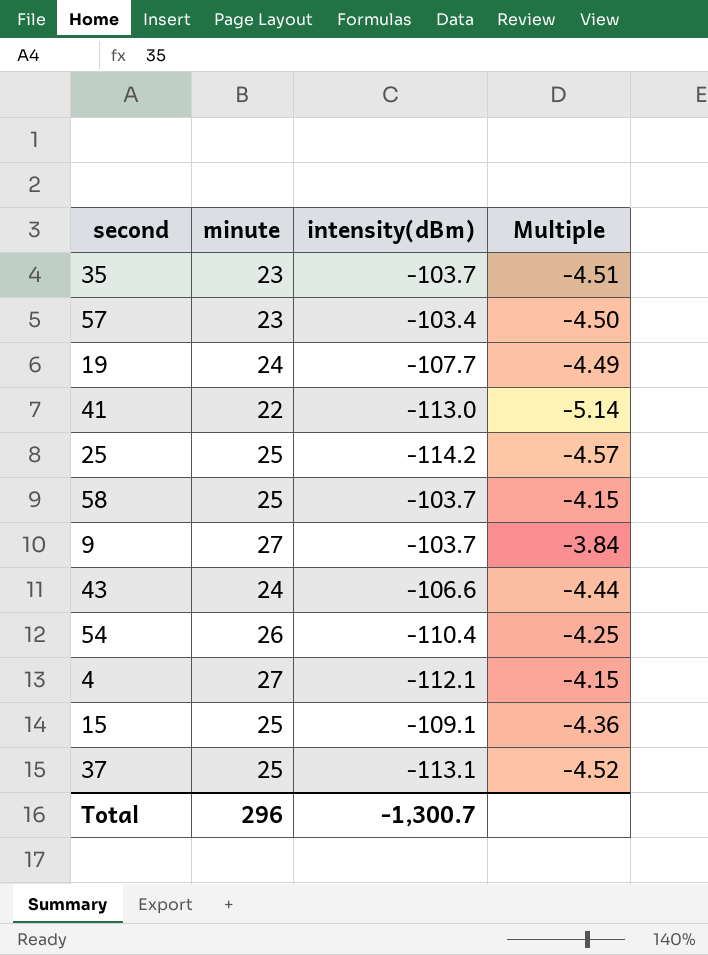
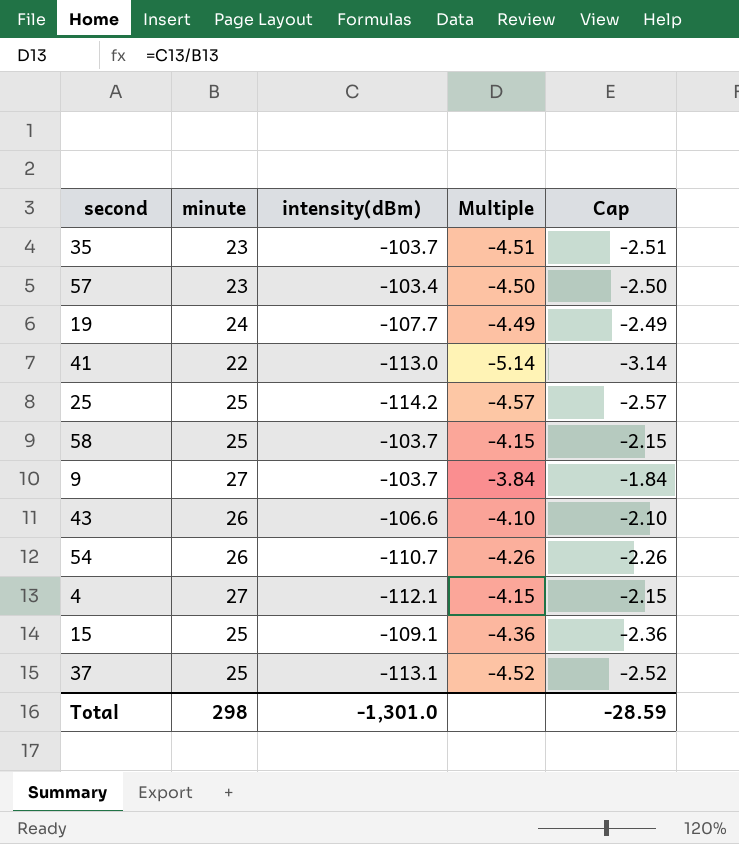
column Cap | formula: none -> [Multiple] + 2
43 | minute: 24 -> 26
43 | Multiple: -4.44 -> -4.10
54 | intensity(dBm): -110.4 -> -110.7
54 | Multiple: -4.25 -> -4.26
Total | minute: 296 -> 298
Total | intensity(dBm): -1,300.7 -> -1,301.0

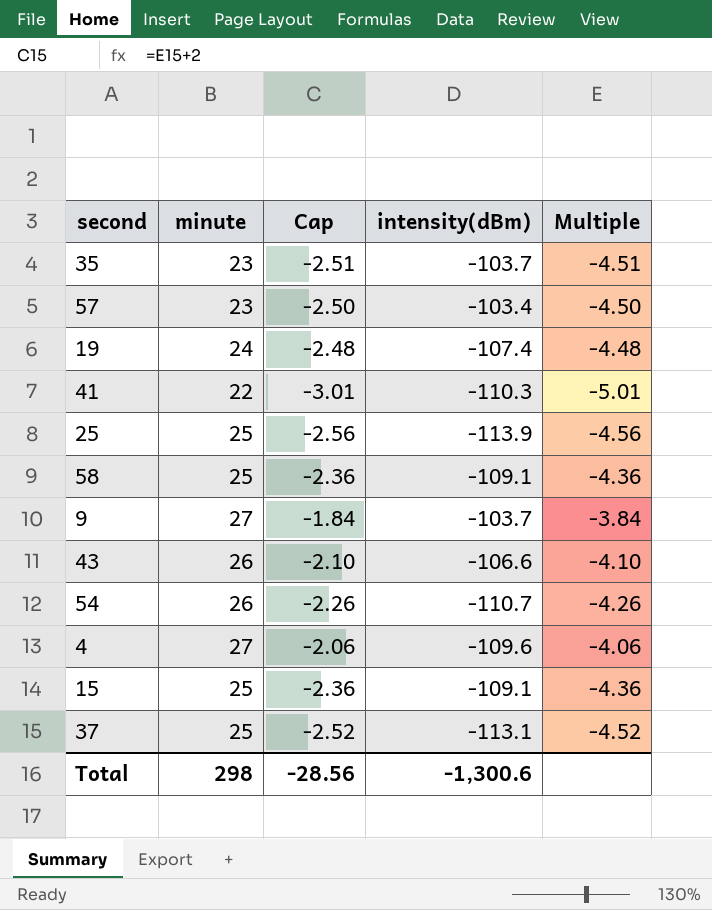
column Cap | position: 5 -> 3
19 | Cap: -2.49 -> -2.48
19 | intensity(dBm): -107.7 -> -107.4
19 | Multiple: -4.49 -> -4.48
41 | Cap: -3.14 -> -3.01
41 | intensity(dBm): -113.0 -> -110.3
41 | Multiple: -5.14 -> -5.01
25 | Cap: -2.57 -> -2.56
25 | intensity(dBm): -114.2 -> -113.9
25 | Multiple: -4.57 -> -4.56
58 | Cap: -2.15 -> -2.36
58 | intensity(dBm): -103.7 -> -109.1
58 | Multiple: -4.15 -> -4.36
4 | Cap: -2.15 -> -2.06
4 | intensity(dBm): -112.1 -> -109.6
4 | Multiple: -4.15 -> -4.06
Total | Cap: -28.59 -> -28.56
Total | intensity(dBm): -1,301.0 -> -1,300.6

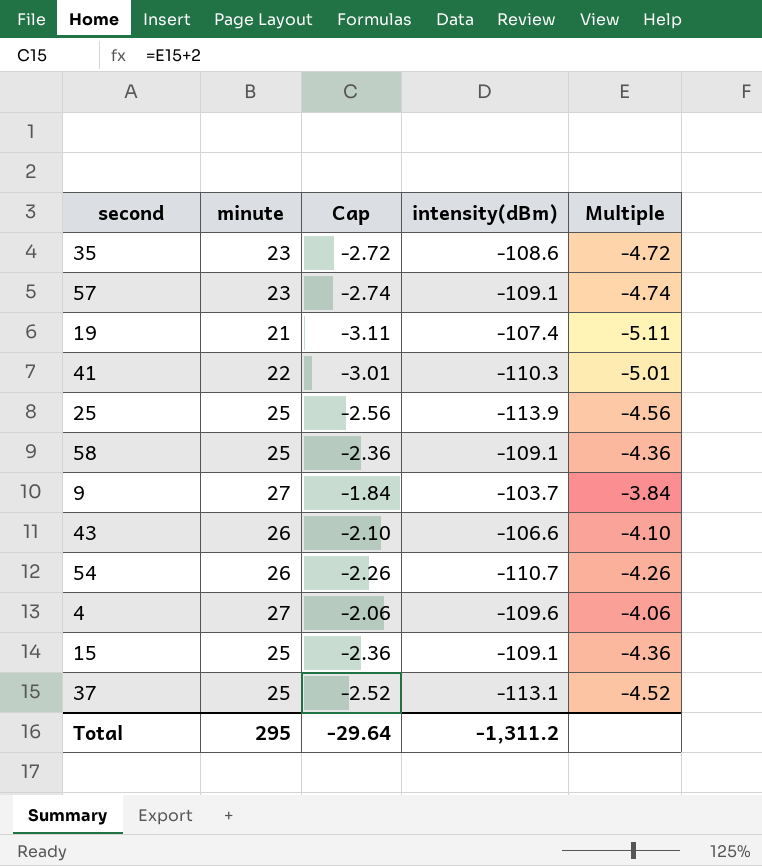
35 | Cap: -2.51 -> -2.72
35 | intensity(dBm): -103.7 -> -108.6
35 | Multiple: -4.51 -> -4.72
57 | Cap: -2.50 -> -2.74
57 | intensity(dBm): -103.4 -> -109.1
57 | Multiple: -4.50 -> -4.74
19 | minute: 24 -> 21
19 | Cap: -2.48 -> -3.11
19 | Multiple: -4.48 -> -5.11
Total | minute: 298 -> 295
Total | Cap: -28.56 -> -29.64
Total | intensity(dBm): -1,300.6 -> -1,311.2

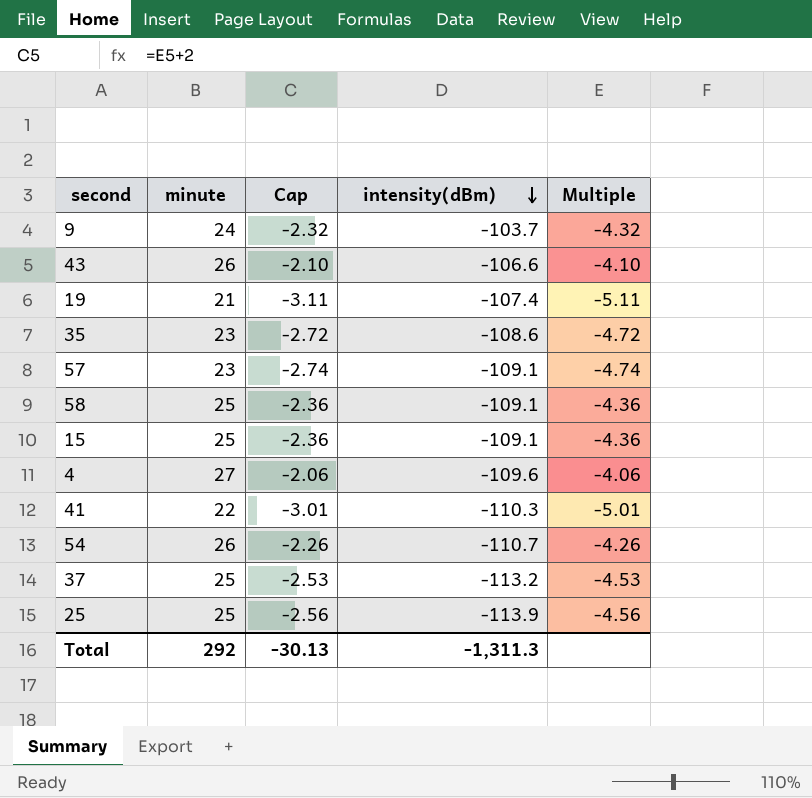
row order: none -> intensity(dBm) descending
9 | minute: 27 -> 24
9 | Cap: -1.84 -> -2.32
9 | Multiple: -3.84 -> -4.32
37 | Cap: -2.52 -> -2.53
37 | intensity(dBm): -113.1 -> -113.2
37 | Multiple: -4.52 -> -4.53
Total | minute: 295 -> 292
Total | Cap: -29.64 -> -30.13
Total | intensity(dBm): -1,311.2 -> -1,311.3

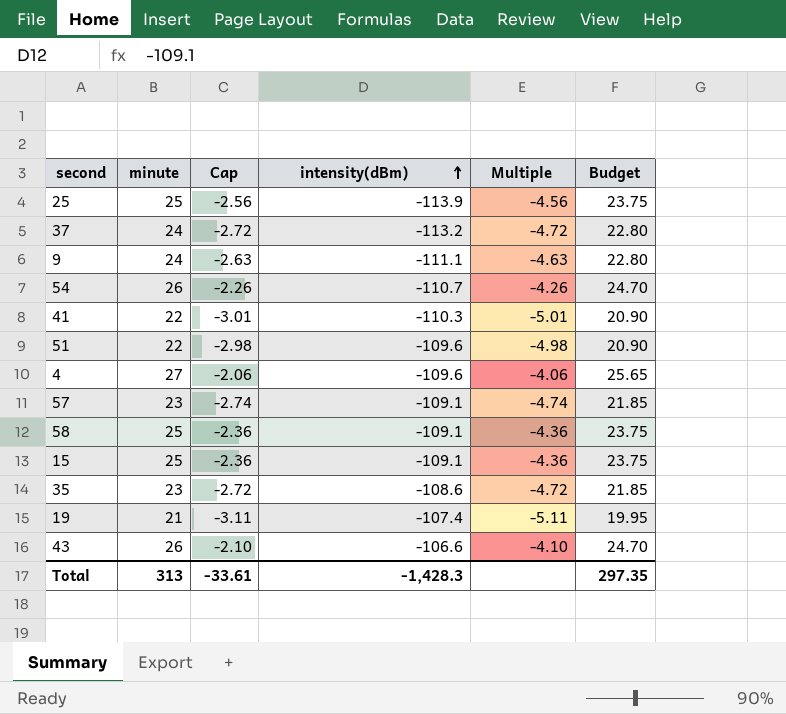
row order: intensity(dBm) descending -> intensity(dBm) ascending
column Budget | formula: none -> [minute] * 0.95
37 | minute: 25 -> 24
37 | Cap: -2.53 -> -2.72
37 | Multiple: -4.53 -> -4.72
9 | Cap: -2.32 -> -2.63
9 | intensity(dBm): -103.7 -> -111.1
9 | Multiple: -4.32 -> -4.63
row 51: none -> 22 | -2.98 | -109.6 | -4.98 | 20.90
Total | minute: 292 -> 313
Total | Cap: -30.13 -> -33.61
Total | intensity(dBm): -1,311.3 -> -1,428.3

